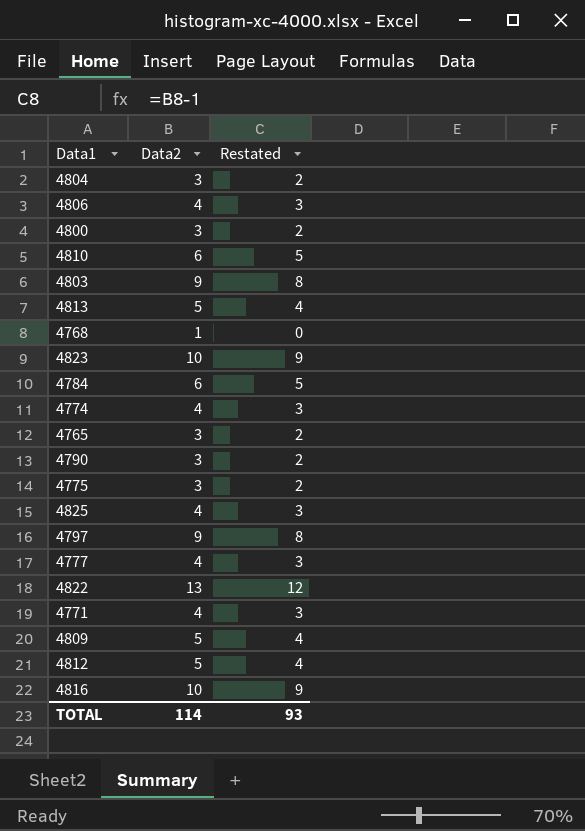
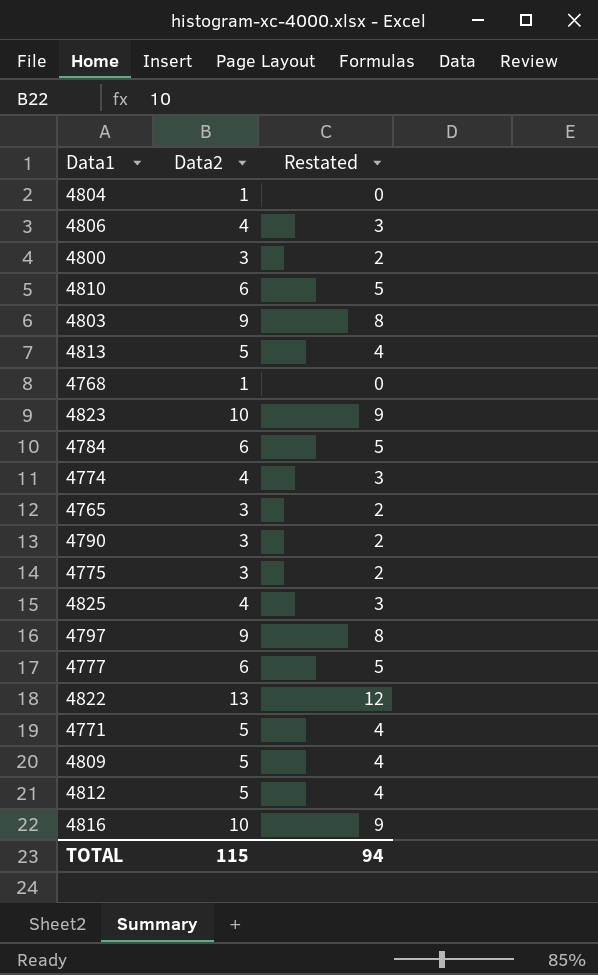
4804 | Data2: 3 -> 1
4804 | Restated: 2 -> 0
4777 | Data2: 4 -> 6
4777 | Restated: 3 -> 5
4771 | Data2: 4 -> 5
4771 | Restated: 3 -> 4
TOTAL | Data2: 114 -> 115
TOTAL | Restated: 93 -> 94

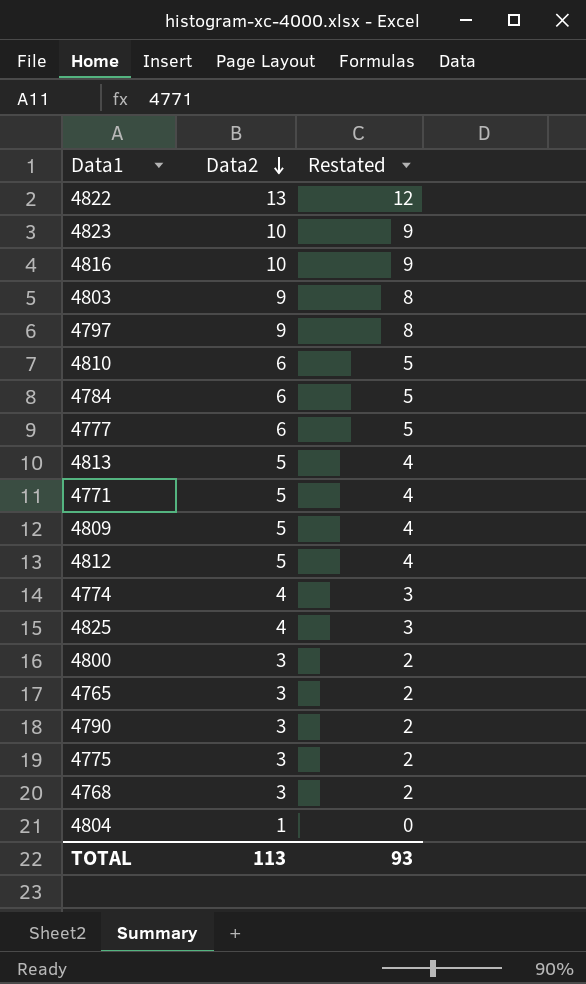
row order: none -> Data2 descending
row 4806: 4 | 3 -> none
4768 | Data2: 1 -> 3
4768 | Restated: 0 -> 2
TOTAL | Data2: 115 -> 113
TOTAL | Restated: 94 -> 93

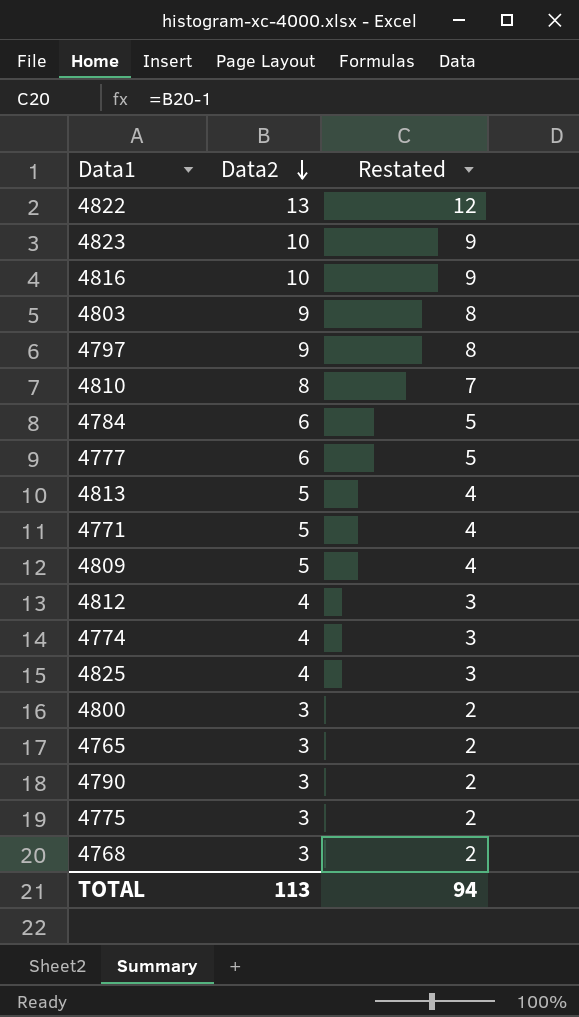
row 4804: 1 | 0 -> none
4810 | Data2: 6 -> 8
4810 | Restated: 5 -> 7
4812 | Data2: 5 -> 4
4812 | Restated: 4 -> 3
TOTAL | Restated: 93 -> 94

